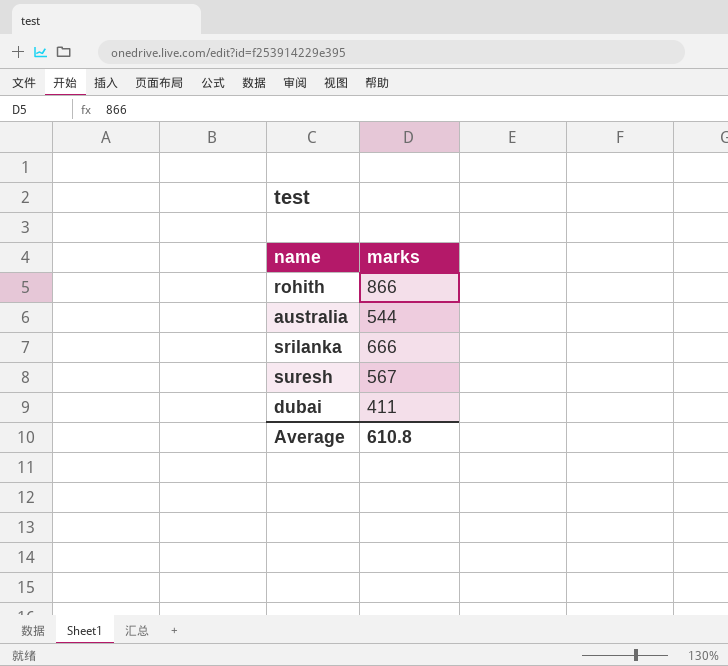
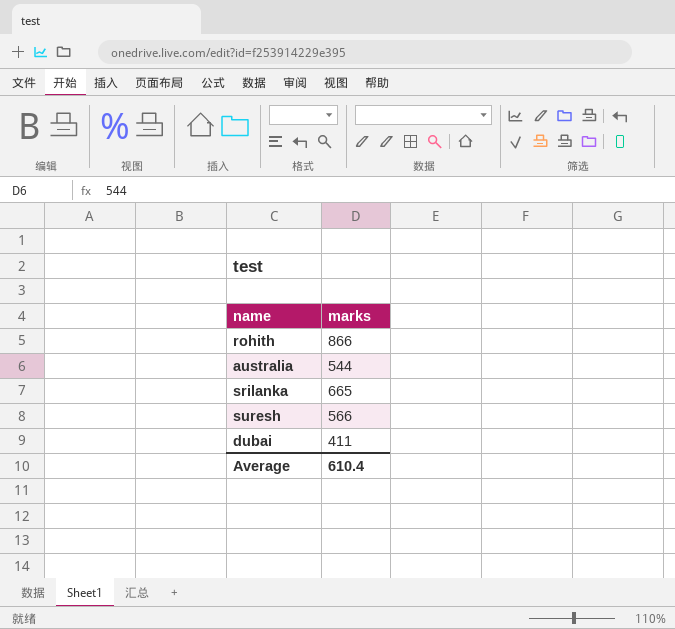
srilanka | marks: 666 -> 665
suresh | marks: 567 -> 566
Average | marks: 610.8 -> 610.4

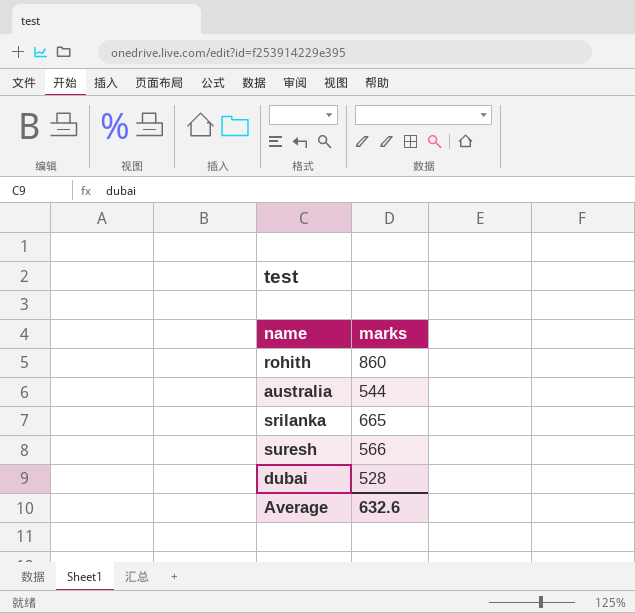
rohith | marks: 866 -> 860
dubai | marks: 411 -> 528
Average | marks: 610.4 -> 632.6

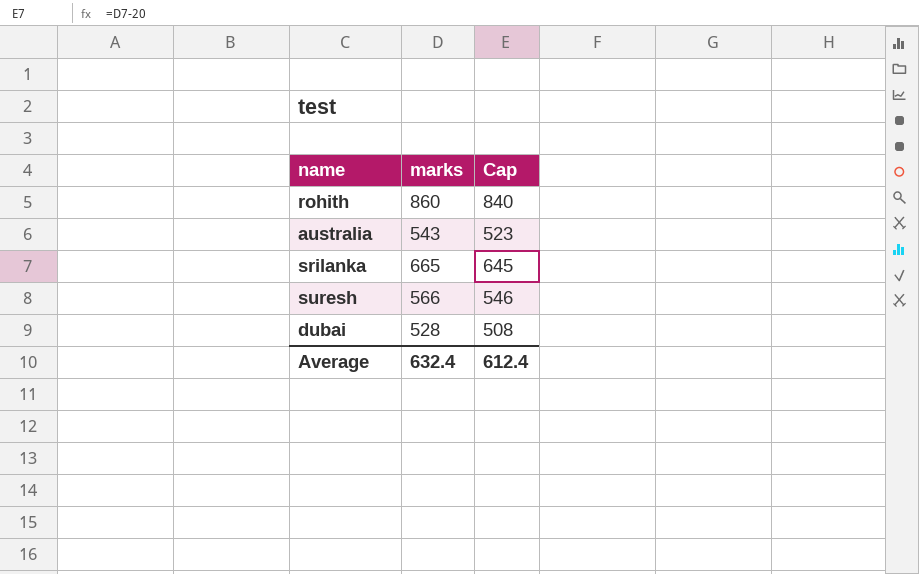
column Cap | formula: none -> [marks] - 20
australia | marks: 544 -> 543
Average | marks: 632.6 -> 632.4

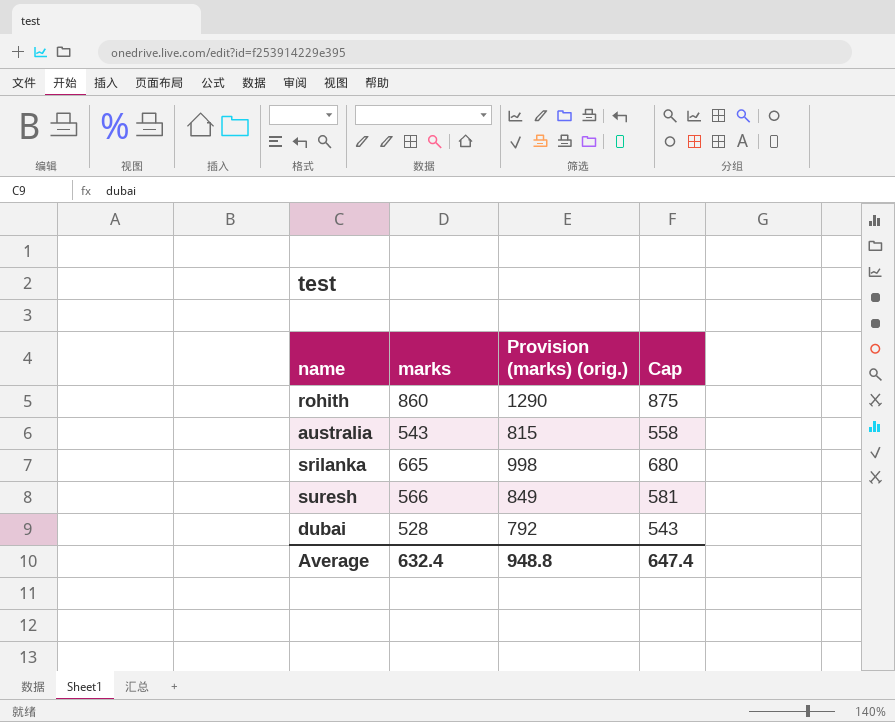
column Provision (marks) (orig.) | formula: none -> [marks] * 1.5
column Cap | formula: [marks] - 20 -> [marks] + 15
Average | Cap: 612.4 -> 647.4

